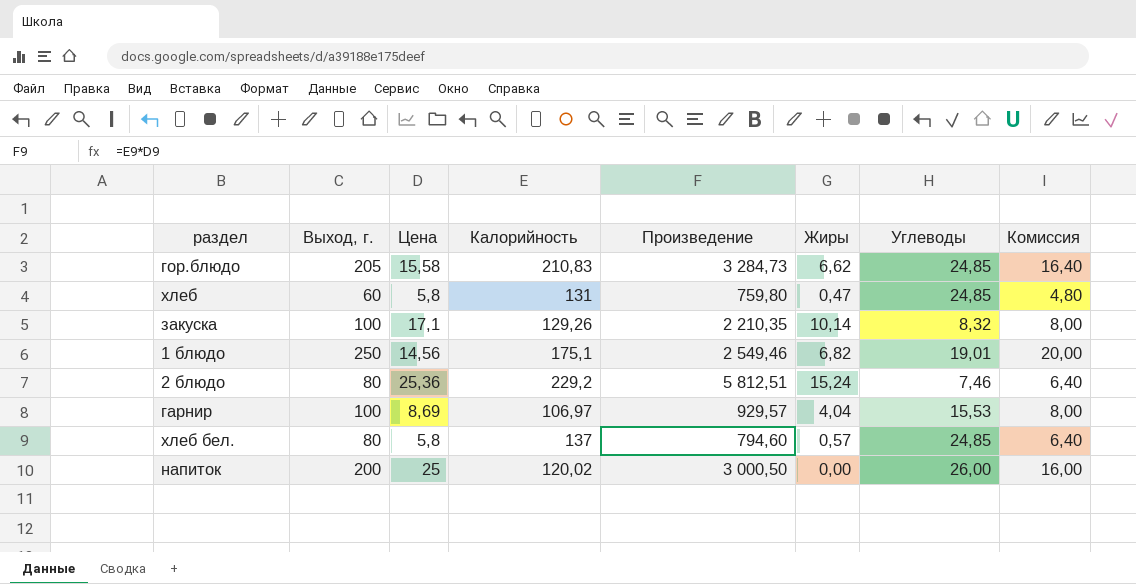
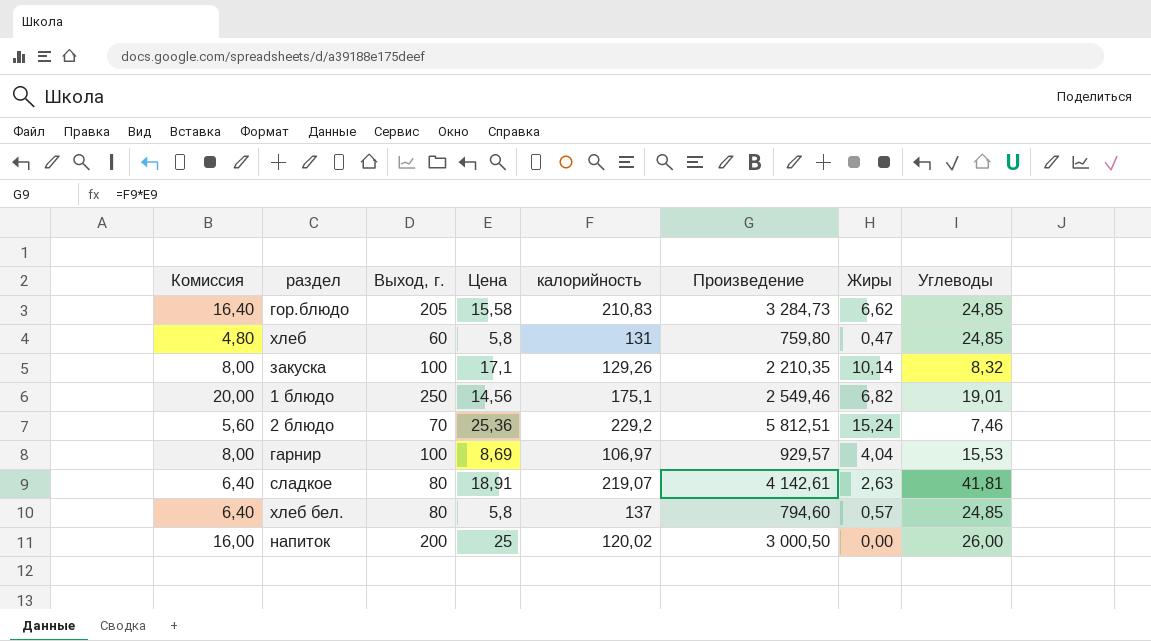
column Комиссия | position: 8 -> 1
column name: Калорийность -> калорийность
2 блюдо | Комиссия: 6,40 -> 5,60
2 блюдо | Выход, г.: 80 -> 70
row сладкое: none -> 6,40 | 80 | 18,91 | 219,07 | 4 142,61 | 2,63 | 41,81

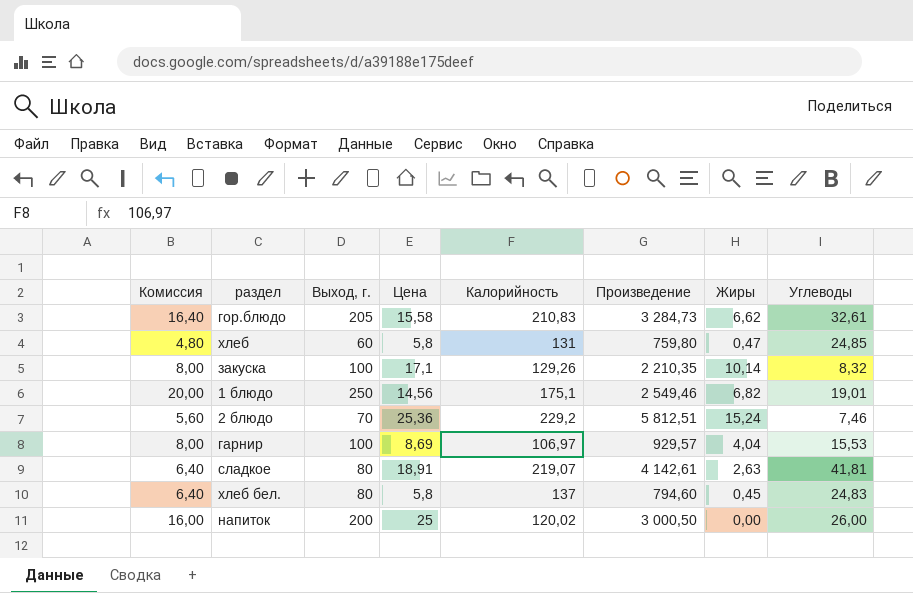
column name: калорийность -> Калорийность
гор.блюдо | Углеводы: 24,85 -> 32,61
хлеб бел. | Жиры: 0,57 -> 0,45
хлеб бел. | Углеводы: 24,85 -> 24,83

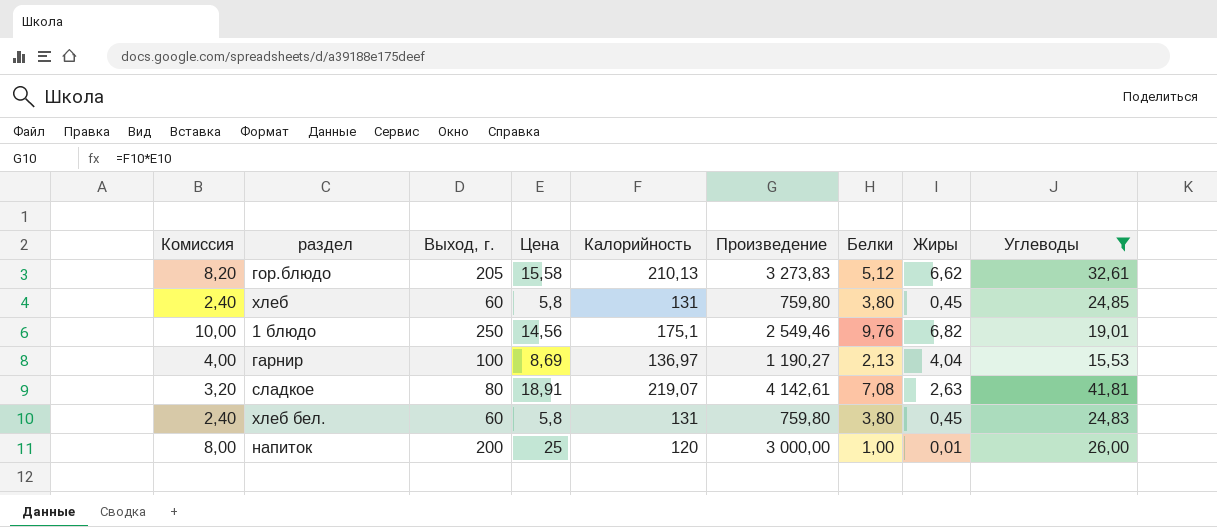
filter: none -> Углеводы >= 15,53
column Комиссия | formula: [Выход, г.] * 0,08 -> [Выход, г.] * 0,04
column Белки | position: none -> 7
гор.блюдо | Калорийность: 210,83 -> 210,13
гор.блюдо | Произведение: 3 284,73 -> 3 273,83
хлеб | Жиры: 0,47 -> 0,45
гарнир | Калорийность: 106,97 -> 136,97
гарнир | Произведение: 929,57 -> 1 190,27
хлеб бел. | Выход, г.: 80 -> 60
хлеб бел. | Калорийность: 137 -> 131
хлеб бел. | Произведение: 794,60 -> 759,80
напиток | Калорийность: 120,02 -> 120
напиток | Произведение: 3 000,50 -> 3 000,00
напиток | Жиры: 0,00 -> 0,01

